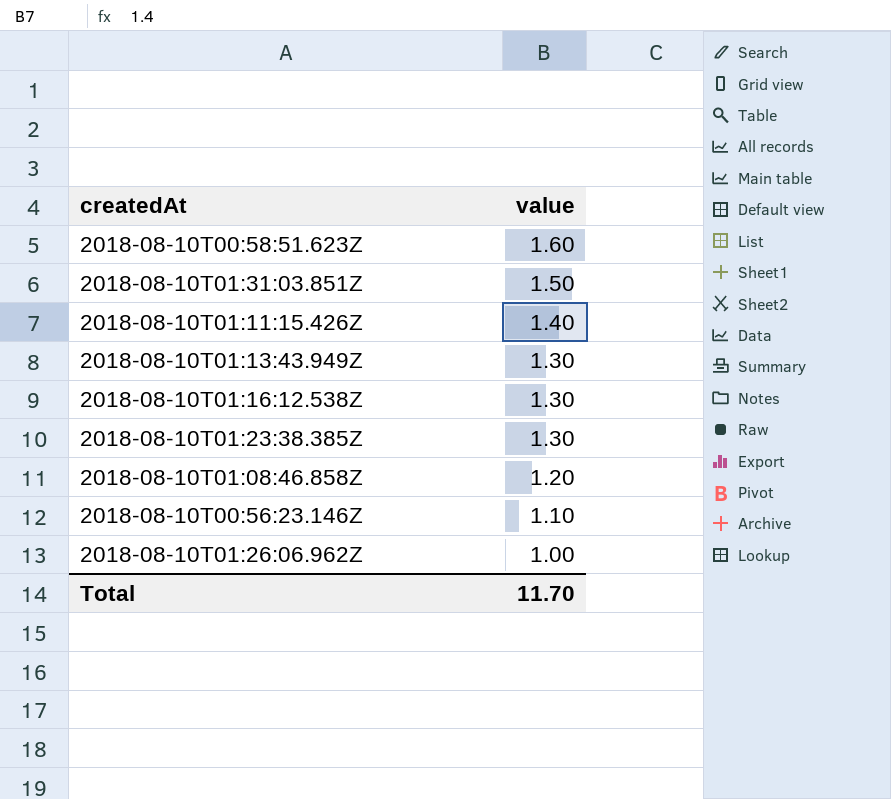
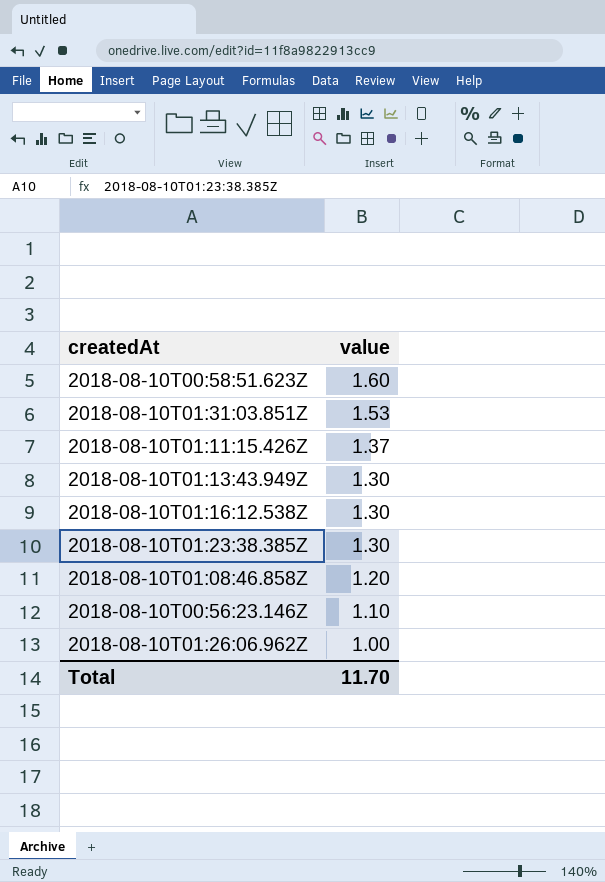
2018-08-10T01:31:03.851Z | value: 1.50 -> 1.53
2018-08-10T01:11:15.426Z | value: 1.40 -> 1.37

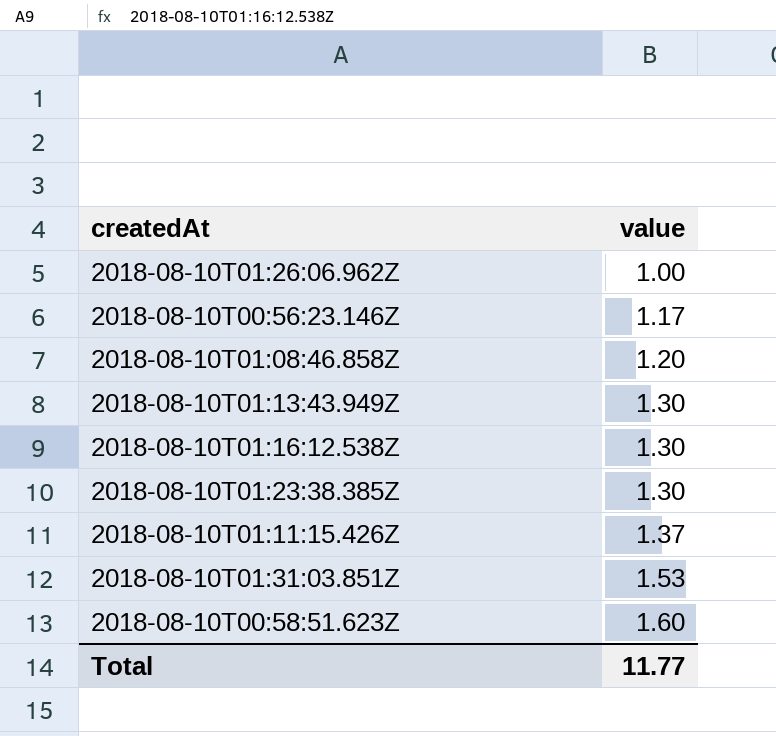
row order: value descending -> value ascending
2018-08-10T00:56:23.146Z | value: 1.10 -> 1.17
Total | value: 11.70 -> 11.77

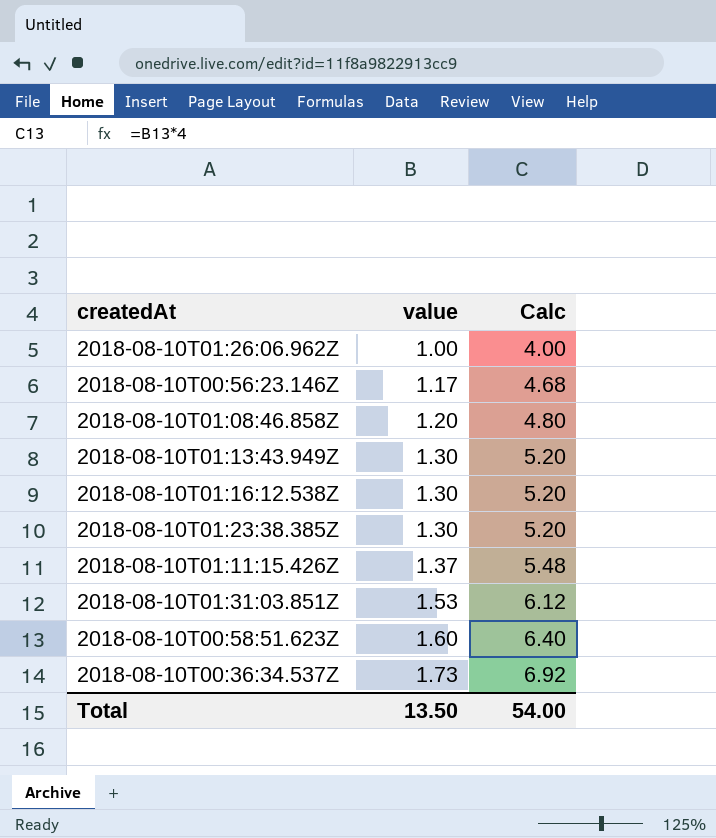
column Calc | formula: none -> [value] * 4
row 2018-08-10T00:36:34.537Z: none -> 1.73 | 6.92
Total | value: 11.77 -> 13.50

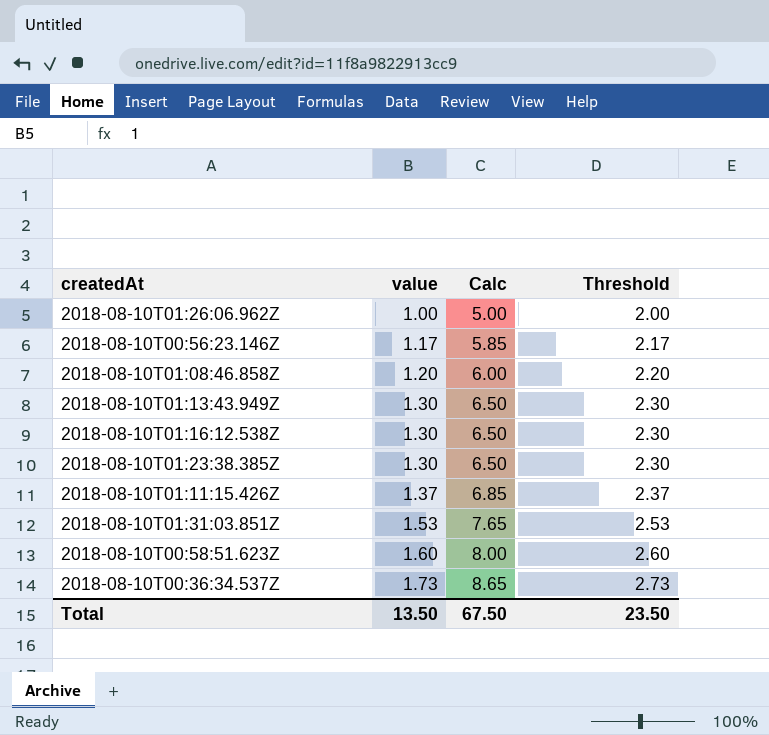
column Calc | formula: [value] * 4 -> [value] * 5
column Threshold | formula: none -> [value] + 1
Total | Calc: 54.00 -> 67.50

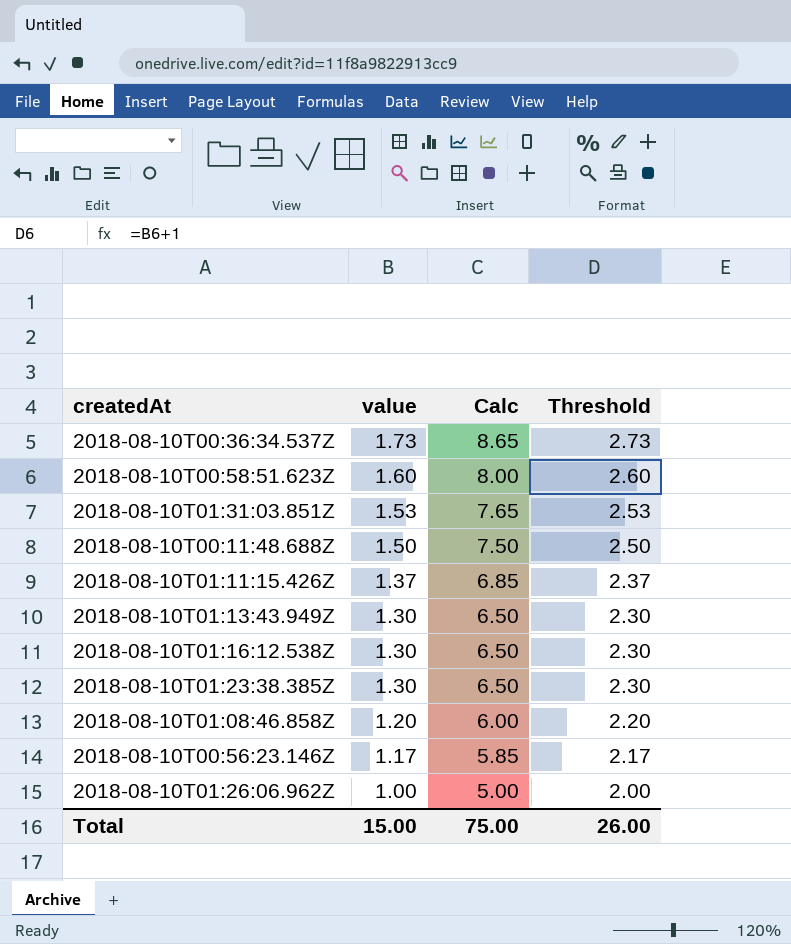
row order: value ascending -> value descending
row 2018-08-10T00:11:48.688Z: none -> 1.50 | 7.50 | 2.50
Total | value: 13.50 -> 15.00
Total | Calc: 67.50 -> 75.00
Total | Threshold: 23.50 -> 26.00

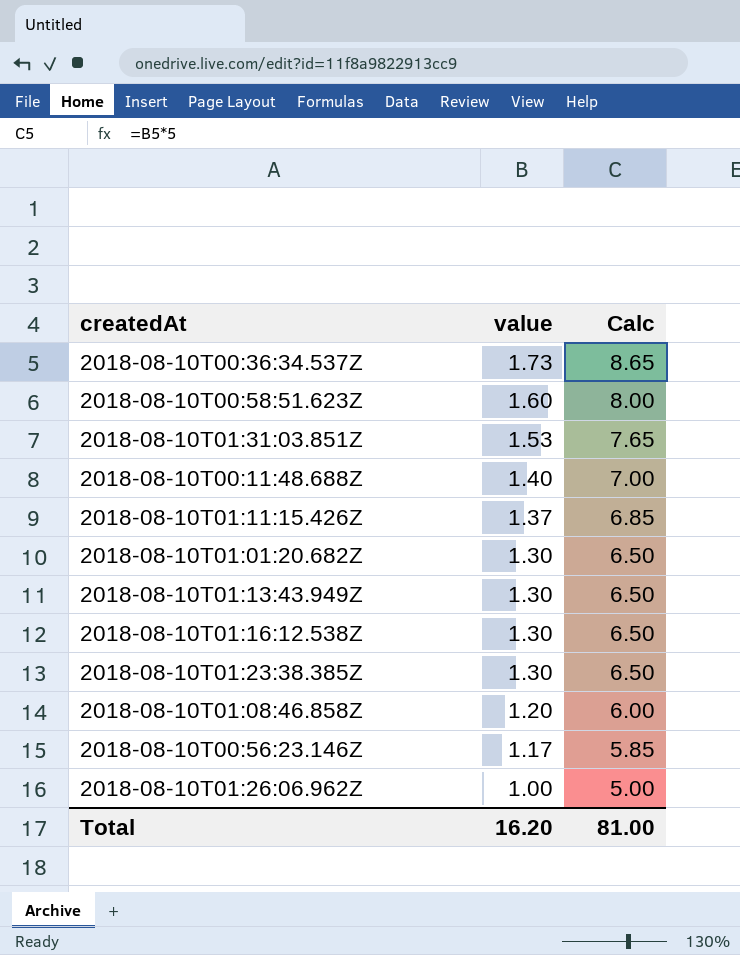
column Threshold | formula: [value] + 1 -> none
2018-08-10T00:11:48.688Z | value: 1.50 -> 1.40
2018-08-10T00:11:48.688Z | Calc: 7.50 -> 7.00
row 2018-08-10T01:01:20.682Z: none -> 1.30 | 6.50
Total | value: 15.00 -> 16.20
Total | Calc: 75.00 -> 81.00

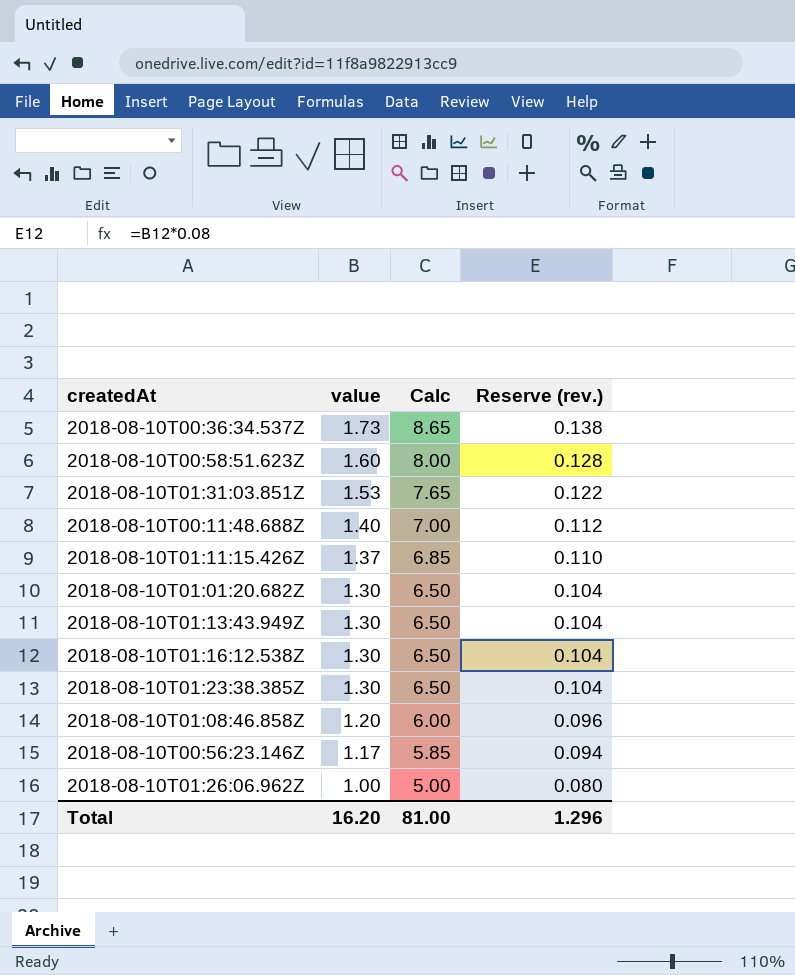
column Reserve (rev.) | formula: none -> [value] * 0.08

